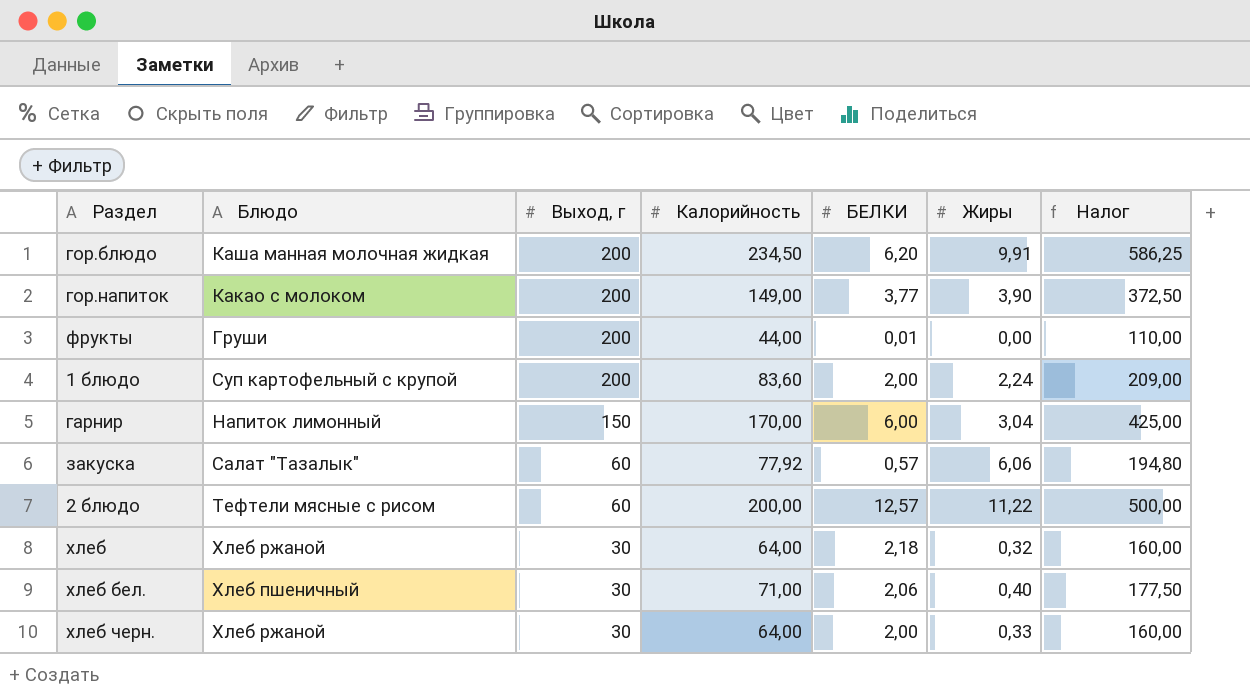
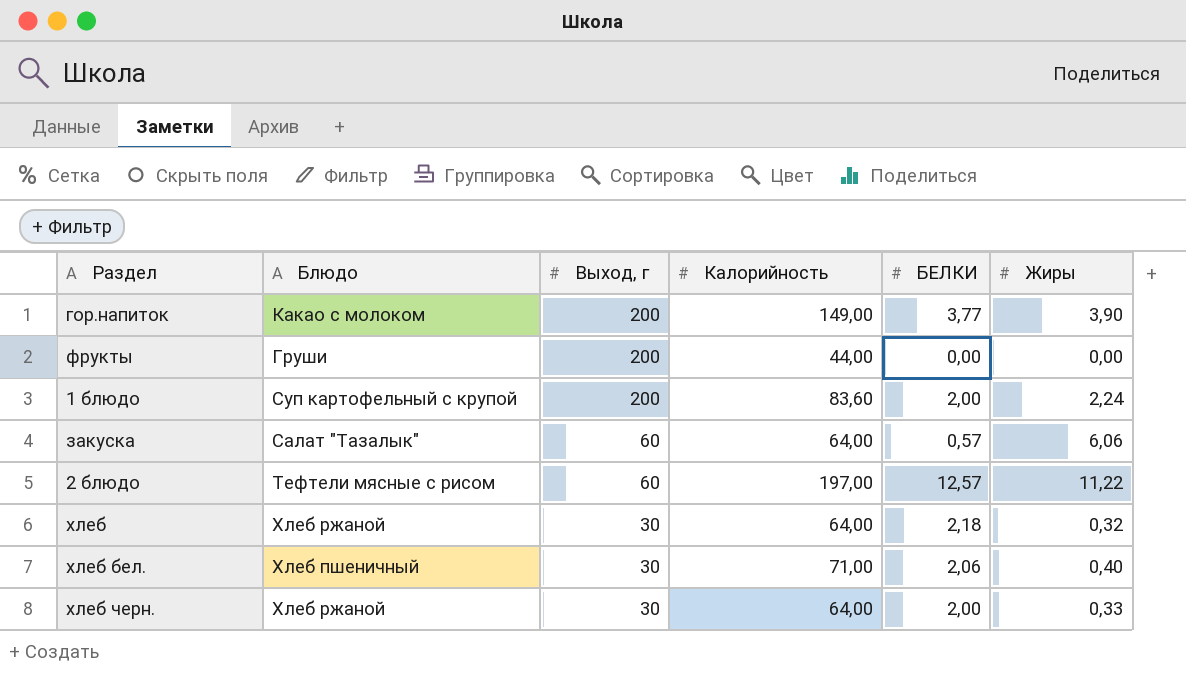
column Налог | formula: [Калорийность] * 2,5 -> none
row гор.блюдо: Каша манная молочная жидкая | 200 | 234,50 | 6,20 | 9,91 | 586,25 -> none
row гарнир: Напиток лимонный | 150 | 170,00 | 6,00 | 3,04 | 425,00 -> none
фрукты | БЕЛКИ: 0,01 -> 0,00
закуска | Калорийность: 77,92 -> 64,00
2 блюдо | Калорийность: 200,00 -> 197,00

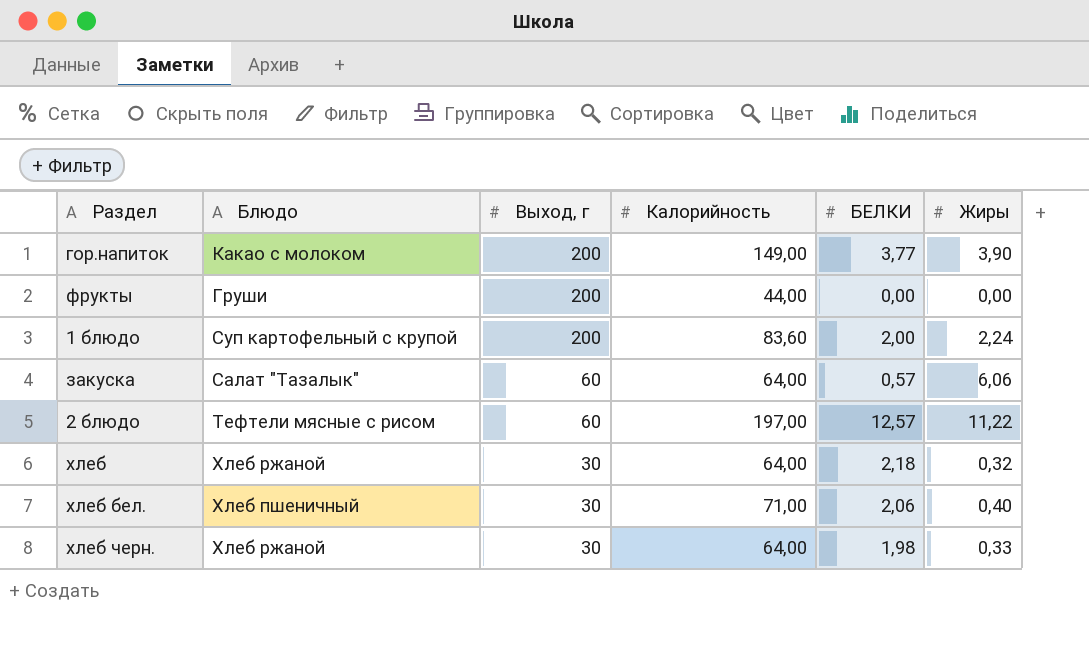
хлеб черн. | БЕЛКИ: 2,00 -> 1,98

